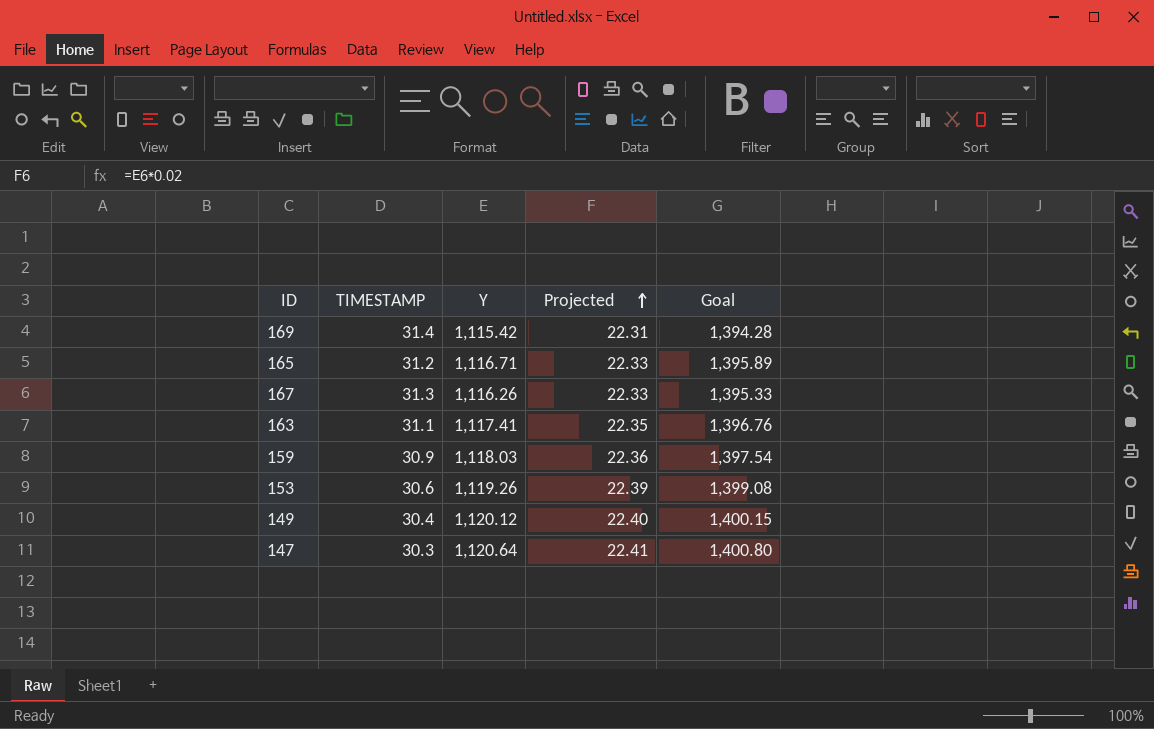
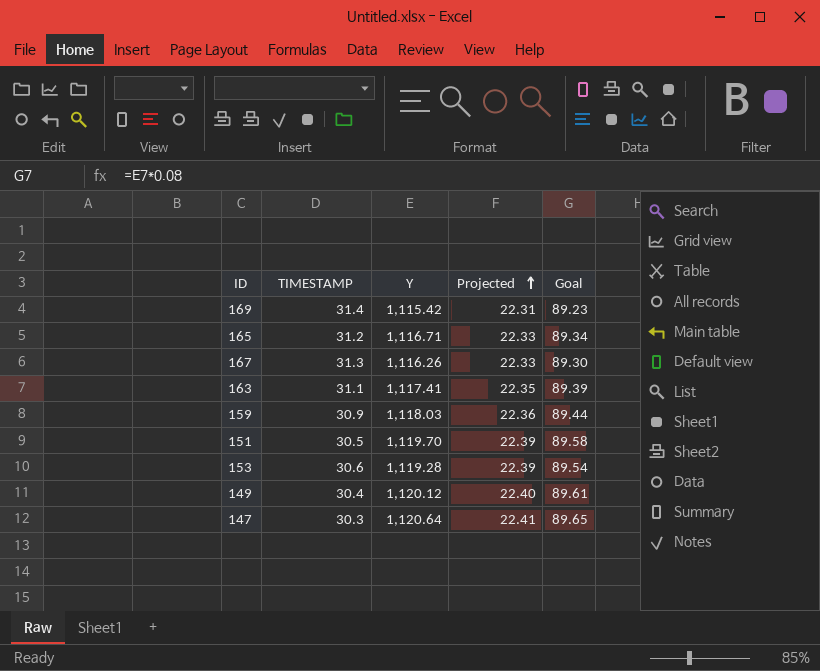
column Goal | formula: [Y] * 1.25 -> [Y] * 0.08
row 151: none -> 30.5 | 1,119.70 | 22.39 | 89.58
153 | Y: 1,119.26 -> 1,119.28

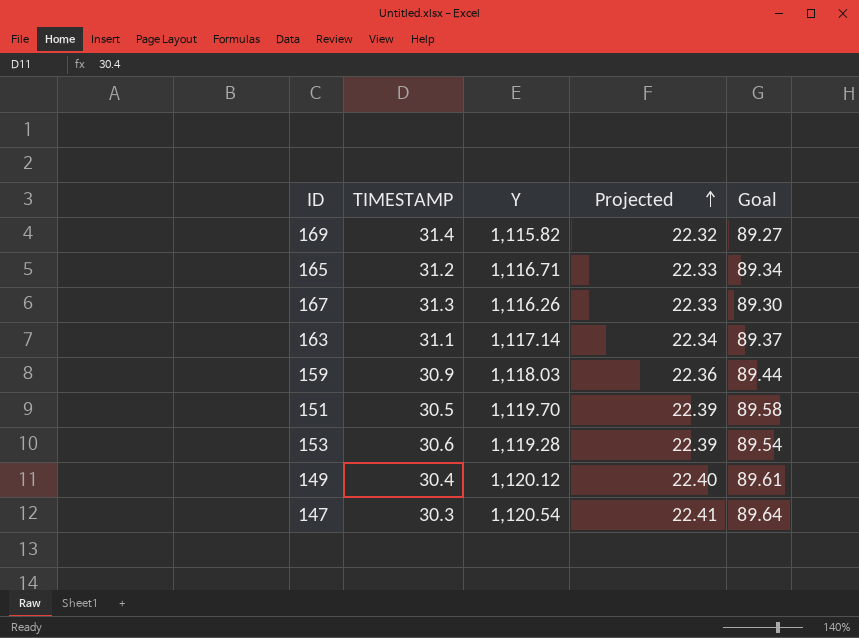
169 | Y: 1,115.42 -> 1,115.82
169 | Projected: 22.31 -> 22.32
169 | Goal: 89.23 -> 89.27
163 | Y: 1,117.41 -> 1,117.14
163 | Projected: 22.35 -> 22.34
163 | Goal: 89.39 -> 89.37
147 | Y: 1,120.64 -> 1,120.54
147 | Goal: 89.65 -> 89.64

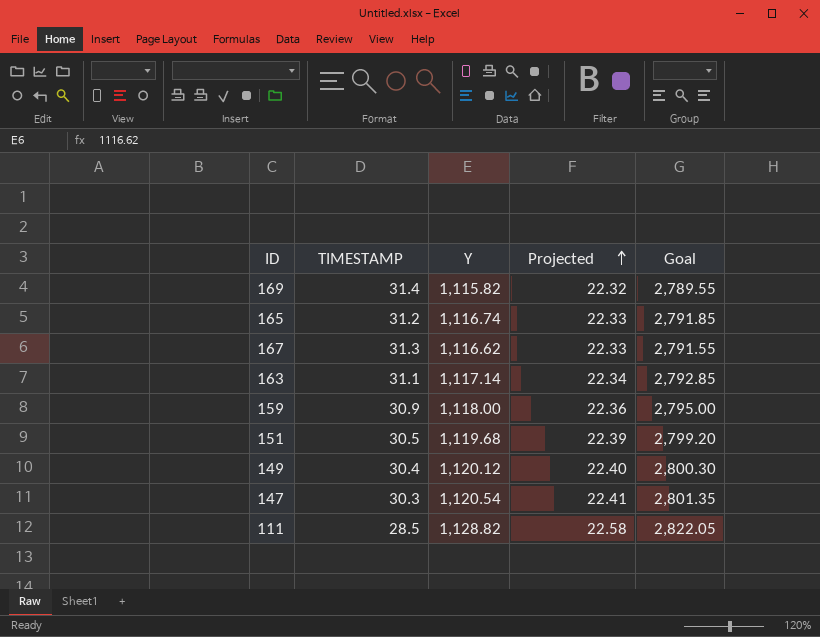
column Goal | formula: [Y] * 0.08 -> [Y] * 2.5
row 153: 30.6 | 1,119.28 | 22.39 | 89.54 -> none
165 | Y: 1,116.71 -> 1,116.74
167 | Y: 1,116.26 -> 1,116.62
159 | Y: 1,118.03 -> 1,118.00
151 | Y: 1,119.70 -> 1,119.68
row 111: none -> 28.5 | 1,128.82 | 22.58 | 2,822.05

